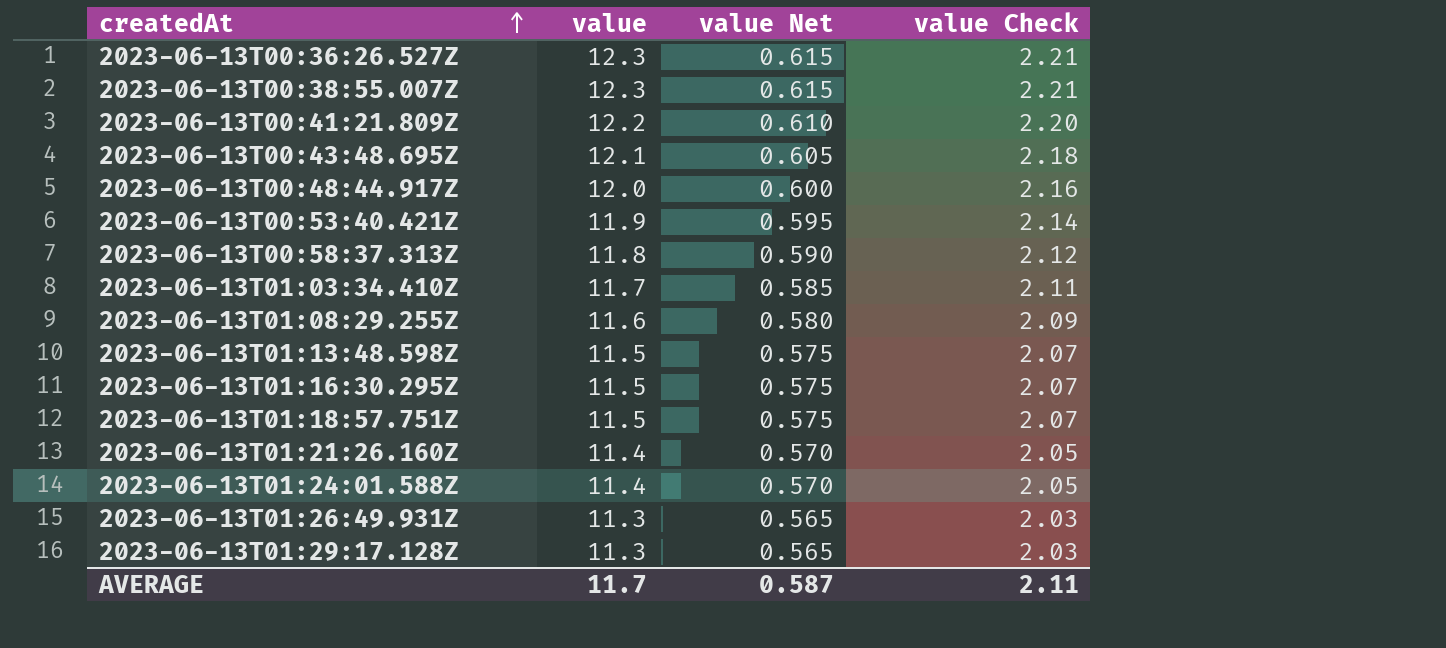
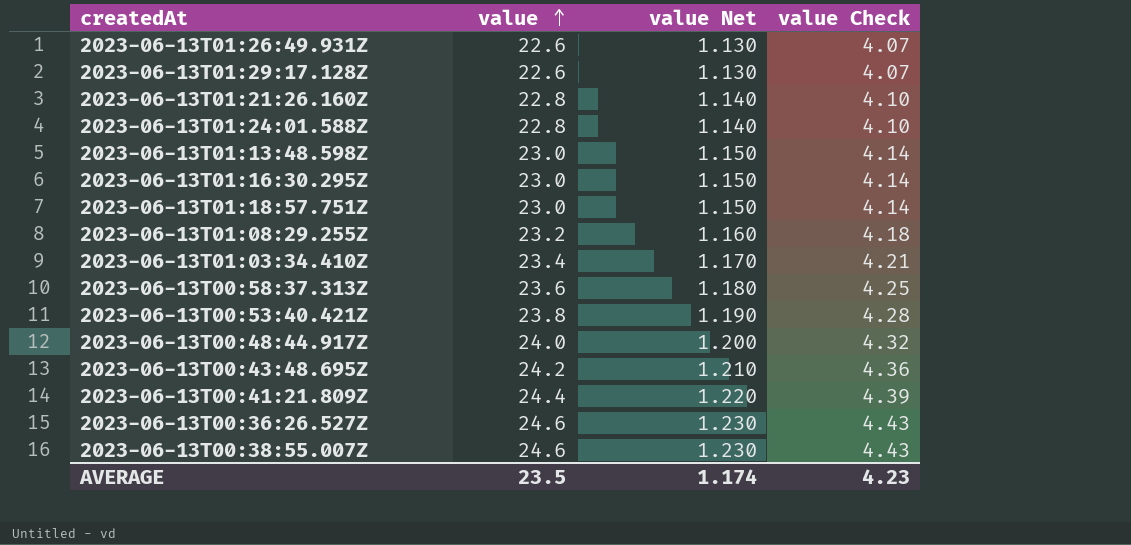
row order: createdAt ascending -> value ascending
2023-06-13T01:26:49.931Z | value: 11.3 -> 22.6
2023-06-13T01:26:49.931Z | value Net: 0.565 -> 1.130
2023-06-13T01:26:49.931Z | value Check: 2.03 -> 4.07
2023-06-13T01:29:17.128Z | value: 11.3 -> 22.6
2023-06-13T01:29:17.128Z | value Net: 0.565 -> 1.130
2023-06-13T01:29:17.128Z | value Check: 2.03 -> 4.07
2023-06-13T01:21:26.160Z | value: 11.4 -> 22.8
2023-06-13T01:21:26.160Z | value Net: 0.570 -> 1.140
2023-06-13T01:21:26.160Z | value Check: 2.05 -> 4.10
2023-06-13T01:24:01.588Z | value: 11.4 -> 22.8
2023-06-13T01:24:01.588Z | value Net: 0.570 -> 1.140
2023-06-13T01:24:01.588Z | value Check: 2.05 -> 4.10
2023-06-13T01:13:48.598Z | value: 11.5 -> 23.0
2023-06-13T01:13:48.598Z | value Net: 0.575 -> 1.150
2023-06-13T01:13:48.598Z | value Check: 2.07 -> 4.14
2023-06-13T01:16:30.295Z | value: 11.5 -> 23.0
2023-06-13T01:16:30.295Z | value Net: 0.575 -> 1.150
2023-06-13T01:16:30.295Z | value Check: 2.07 -> 4.14
2023-06-13T01:18:57.751Z | value: 11.5 -> 23.0
2023-06-13T01:18:57.751Z | value Net: 0.575 -> 1.150
2023-06-13T01:18:57.751Z | value Check: 2.07 -> 4.14
2023-06-13T01:08:29.255Z | value: 11.6 -> 23.2
2023-06-13T01:08:29.255Z | value Net: 0.580 -> 1.160
2023-06-13T01:08:29.255Z | value Check: 2.09 -> 4.18
2023-06-13T01:03:34.410Z | value: 11.7 -> 23.4
2023-06-13T01:03:34.410Z | value Net: 0.585 -> 1.170
2023-06-13T01:03:34.410Z | value Check: 2.11 -> 4.21
2023-06-13T00:58:37.313Z | value: 11.8 -> 23.6
2023-06-13T00:58:37.313Z | value Net: 0.590 -> 1.180
2023-06-13T00:58:37.313Z | value Check: 2.12 -> 4.25
2023-06-13T00:53:40.421Z | value: 11.9 -> 23.8
2023-06-13T00:53:40.421Z | value Net: 0.595 -> 1.190
2023-06-13T00:53:40.421Z | value Check: 2.14 -> 4.28
2023-06-13T00:48:44.917Z | value: 12.0 -> 24.0
2023-06-13T00:48:44.917Z | value Net: 0.600 -> 1.200
2023-06-13T00:48:44.917Z | value Check: 2.16 -> 4.32
2023-06-13T00:43:48.695Z | value: 12.1 -> 24.2
2023-06-13T00:43:48.695Z | value Net: 0.605 -> 1.210
2023-06-13T00:43:48.695Z | value Check: 2.18 -> 4.36
2023-06-13T00:41:21.809Z | value: 12.2 -> 24.4
2023-06-13T00:41:21.809Z | value Net: 0.610 -> 1.220
2023-06-13T00:41:21.809Z | value Check: 2.20 -> 4.39
2023-06-13T00:36:26.527Z | value: 12.3 -> 24.6
2023-06-13T00:36:26.527Z | value Net: 0.615 -> 1.230
2023-06-13T00:36:26.527Z | value Check: 2.21 -> 4.43
2023-06-13T00:38:55.007Z | value: 12.3 -> 24.6
2023-06-13T00:38:55.007Z | value Net: 0.615 -> 1.230
2023-06-13T00:38:55.007Z | value Check: 2.21 -> 4.43
AVERAGE | value: 11.7 -> 23.5
AVERAGE | value Net: 0.587 -> 1.174
AVERAGE | value Check: 2.11 -> 4.23

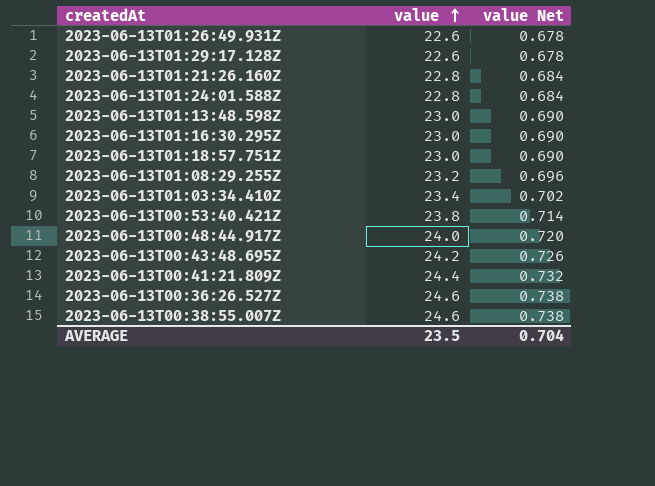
column value Check | formula: [value] * 0.18 -> none
column value Net | formula: [value] * 0.05 -> [value] * 0.03
row 2023-06-13T00:58:37.313Z: 23.6 | 1.180 | 4.25 -> none
AVERAGE | value Net: 1.174 -> 0.704

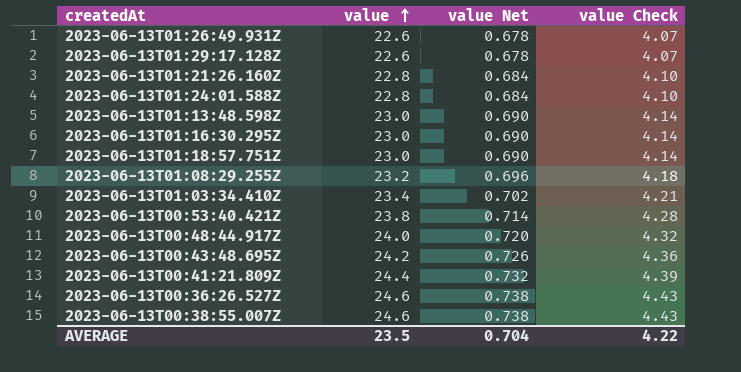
column value Check | formula: none -> [value] * 0.18

